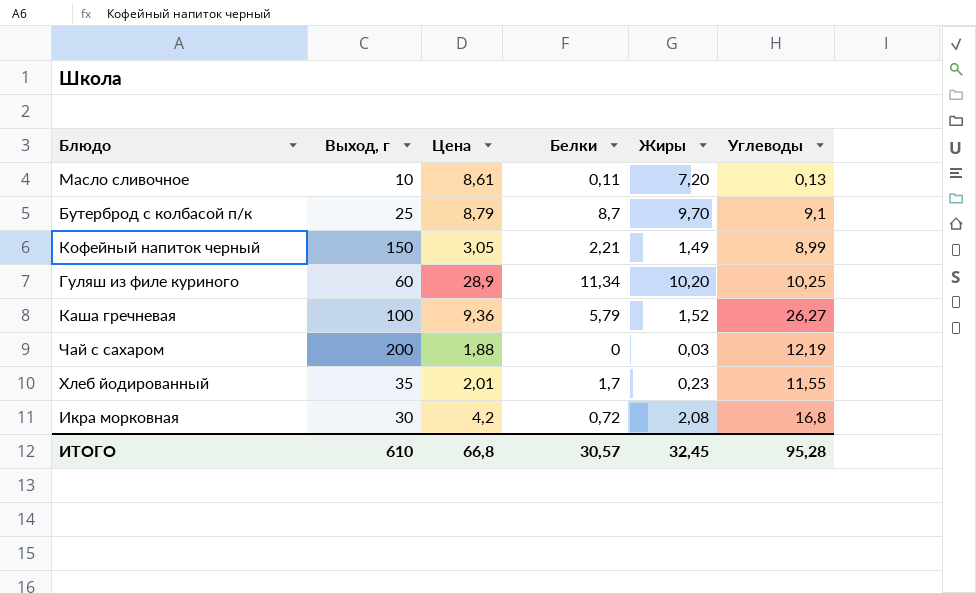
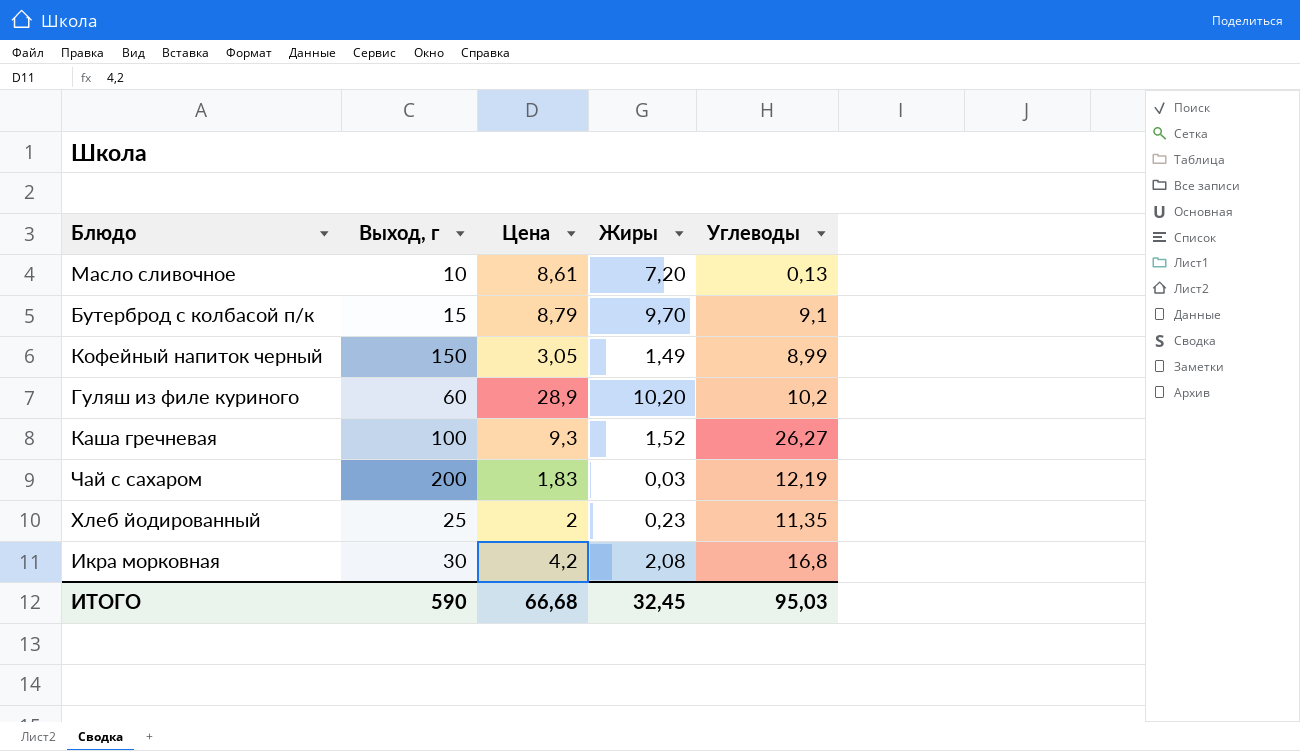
column Белки | position: 4 -> none
Бутерброд с колбасой п/к | Выход, г: 25 -> 15
Гуляш из филе куриного | Углеводы: 10,25 -> 10,2
Каша гречневая | Цена: 9,36 -> 9,3
Чай с сахаром | Цена: 1,88 -> 1,83
Хлеб йодированный | Выход, г: 35 -> 25
Хлеб йодированный | Цена: 2,01 -> 2
Хлеб йодированный | Углеводы: 11,55 -> 11,35
ИТОГО | Выход, г: 610 -> 590
ИТОГО | Цена: 66,8 -> 66,68
ИТОГО | Углеводы: 95,28 -> 95,03

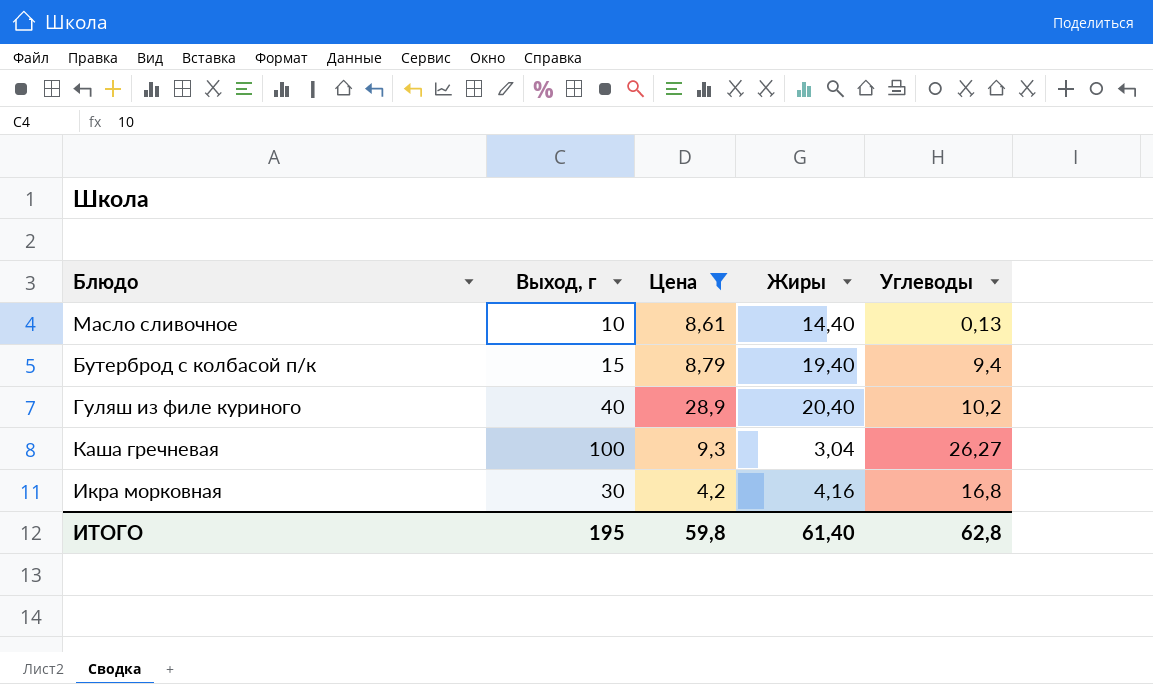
filter: none -> Цена >= 4,2
Масло сливочное | Жиры: 7,20 -> 14,40
Бутерброд с колбасой п/к | Жиры: 9,70 -> 19,40
Бутерброд с колбасой п/к | Углеводы: 9,1 -> 9,4
Гуляш из филе куриного | Выход, г: 60 -> 40
Гуляш из филе куриного | Жиры: 10,20 -> 20,40
Каша гречневая | Жиры: 1,52 -> 3,04
Икра морковная | Жиры: 2,08 -> 4,16
ИТОГО | Выход, г: 590 -> 195
ИТОГО | Цена: 66,68 -> 59,8
ИТОГО | Жиры: 32,45 -> 61,40
ИТОГО | Углеводы: 95,03 -> 62,8

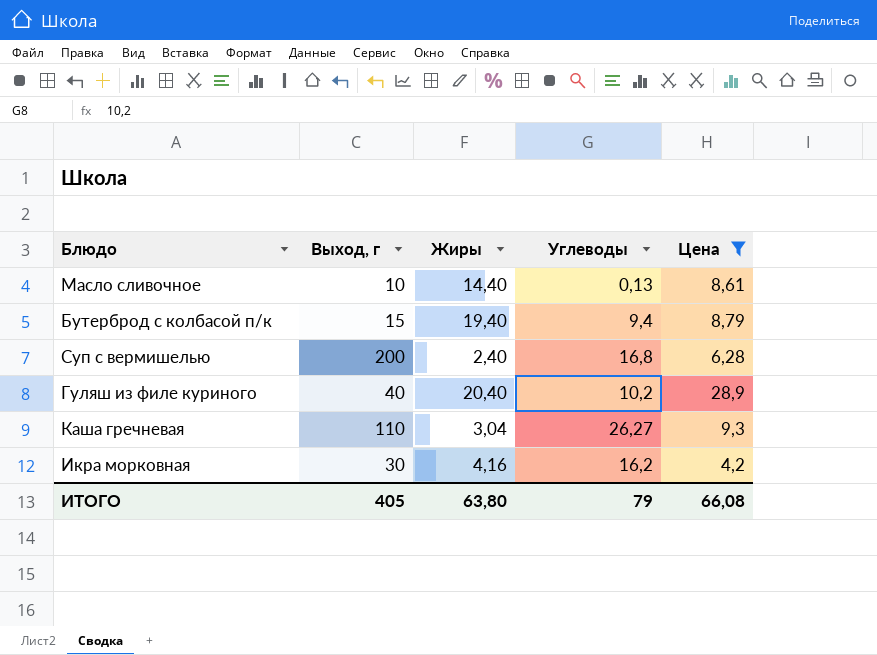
column Цена | position: 3 -> 5
row Суп с вермишелью: none -> 200 | 2,40 | 16,8 | 6,28
Каша гречневая | Выход, г: 100 -> 110
Икра морковная | Углеводы: 16,8 -> 16,2
ИТОГО | Выход, г: 195 -> 405
ИТОГО | Жиры: 61,40 -> 63,80
ИТОГО | Углеводы: 62,8 -> 79
ИТОГО | Цена: 59,8 -> 66,08

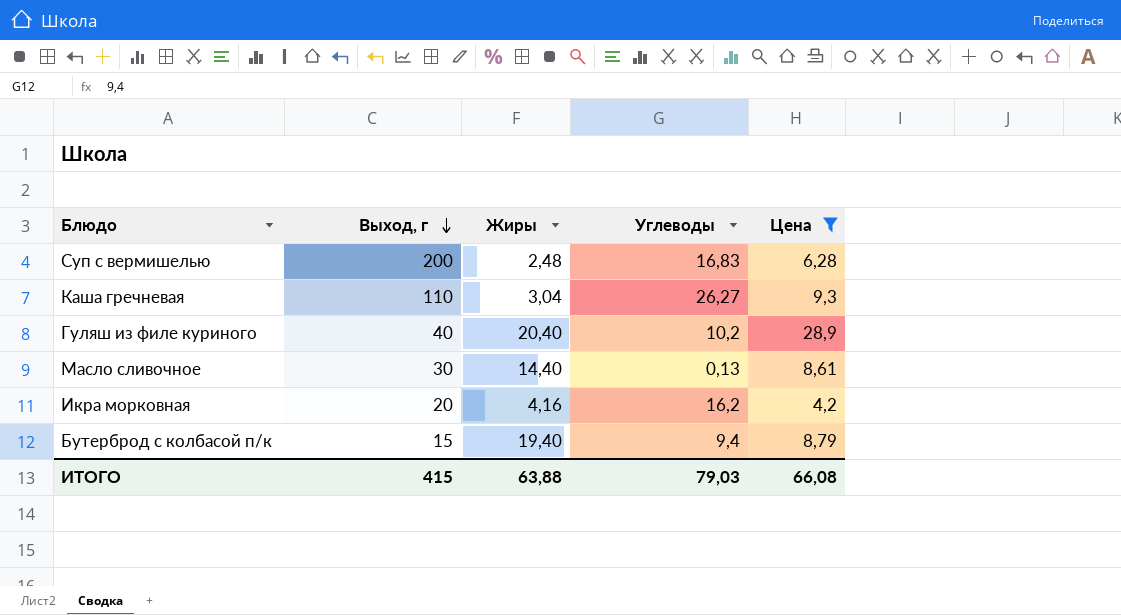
row order: none -> Выход, г descending
Суп с вермишелью | Жиры: 2,40 -> 2,48
Суп с вермишелью | Углеводы: 16,8 -> 16,83
Масло сливочное | Выход, г: 10 -> 30
Икра морковная | Выход, г: 30 -> 20
ИТОГО | Выход, г: 405 -> 415
ИТОГО | Жиры: 63,80 -> 63,88
ИТОГО | Углеводы: 79 -> 79,03

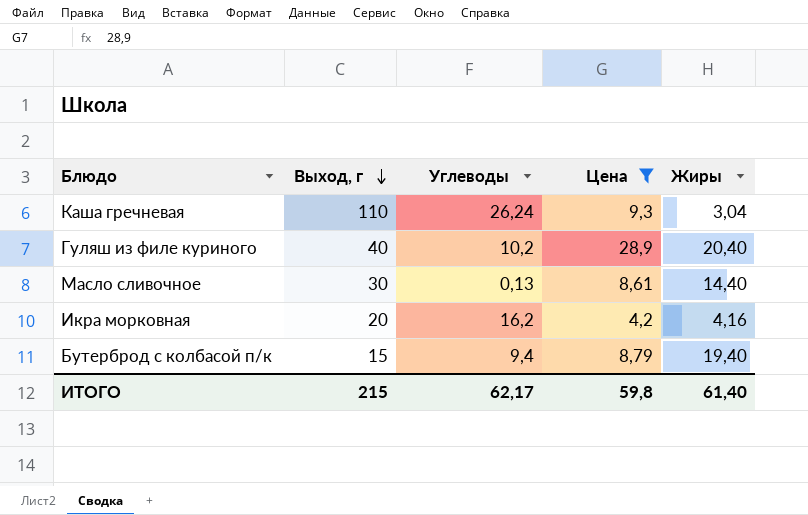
column Жиры | position: 3 -> 5
row Суп с вермишелью: 200 | 2,48 | 16,83 | 6,28 -> none
Каша гречневая | Углеводы: 26,27 -> 26,24
ИТОГО | Выход, г: 415 -> 215
ИТОГО | Углеводы: 79,03 -> 62,17
ИТОГО | Цена: 66,08 -> 59,8
ИТОГО | Жиры: 63,88 -> 61,40

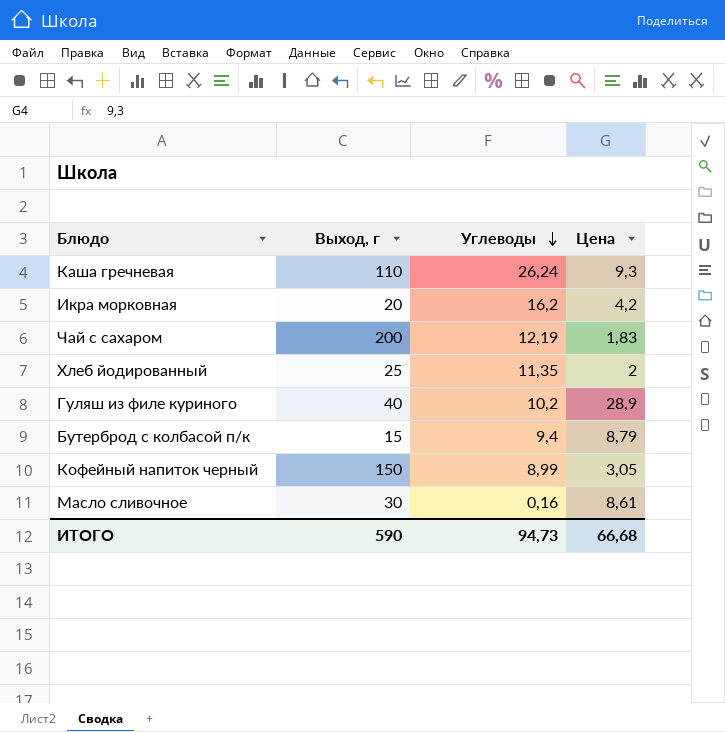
filter: Цена >= 4,2 -> none
row order: Выход, г descending -> Углеводы descending
column Жиры | position: 5 -> none
Масло сливочное | Углеводы: 0,13 -> 0,16
ИТОГО | Выход, г: 215 -> 590
ИТОГО | Углеводы: 62,17 -> 94,73
ИТОГО | Цена: 59,8 -> 66,68

